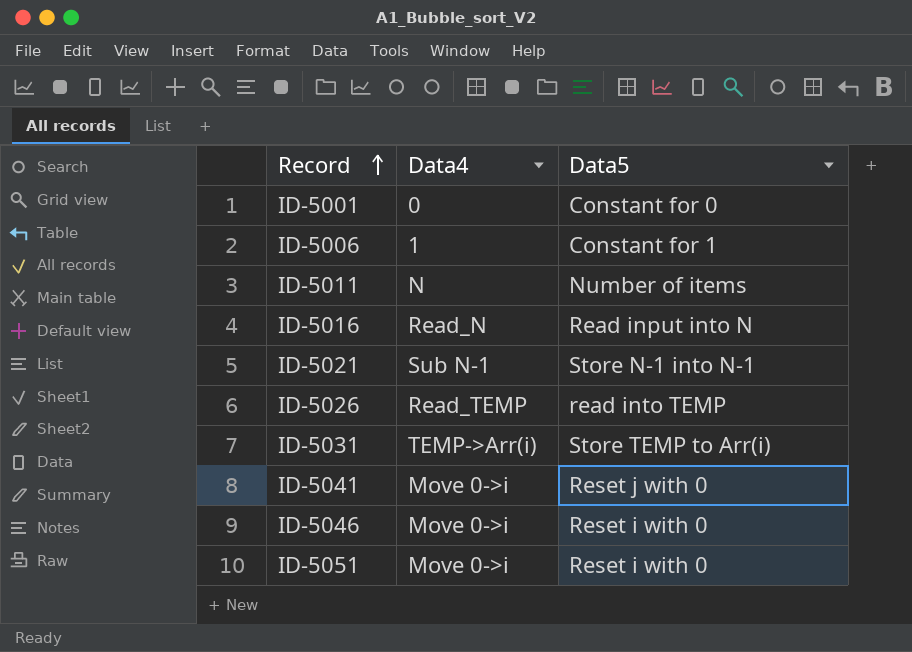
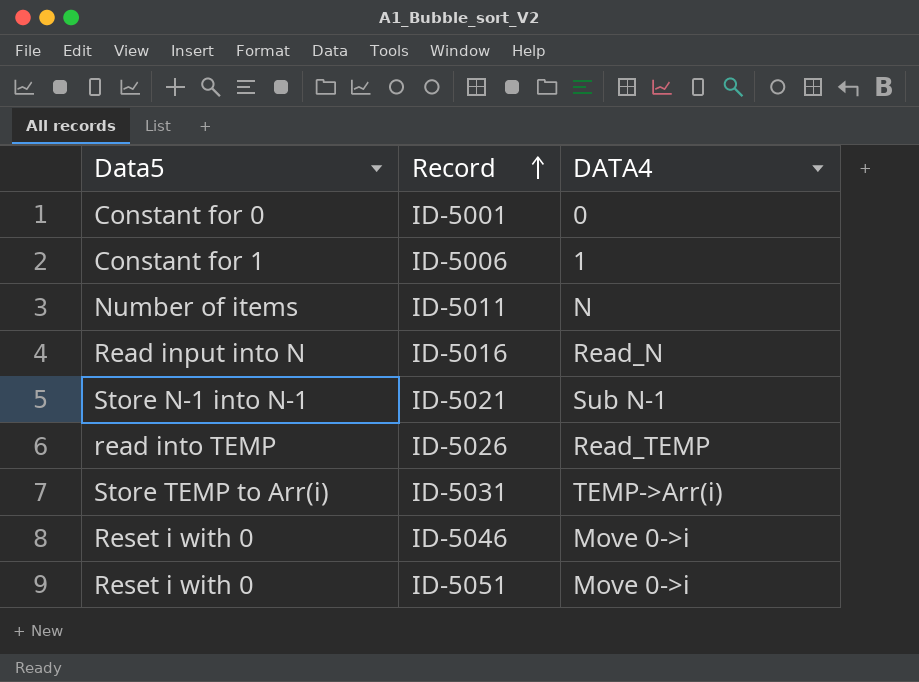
column Data5 | position: 3 -> 1
column name: Data4 -> DATA4
row ID-5041: Move 0->i | Reset j with 0 -> none

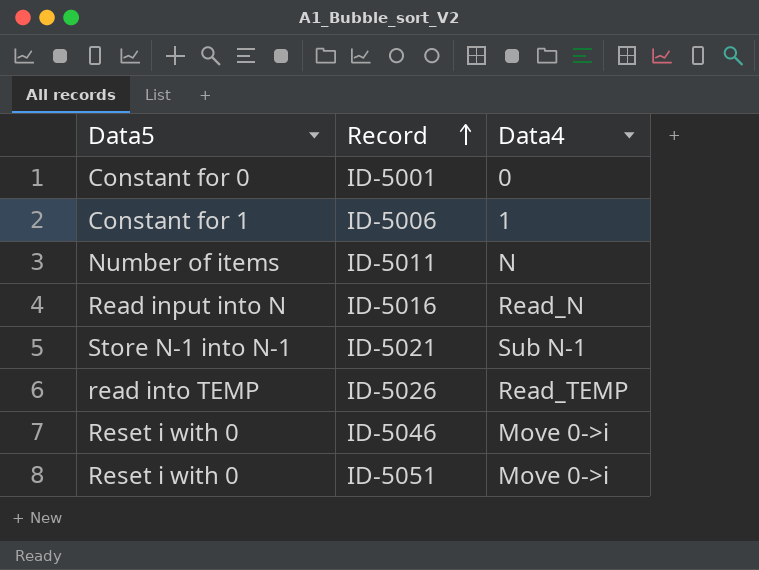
column name: DATA4 -> Data4
row ID-5031: Store TEMP to Arr(i) | TEMP->Arr(i) -> none

